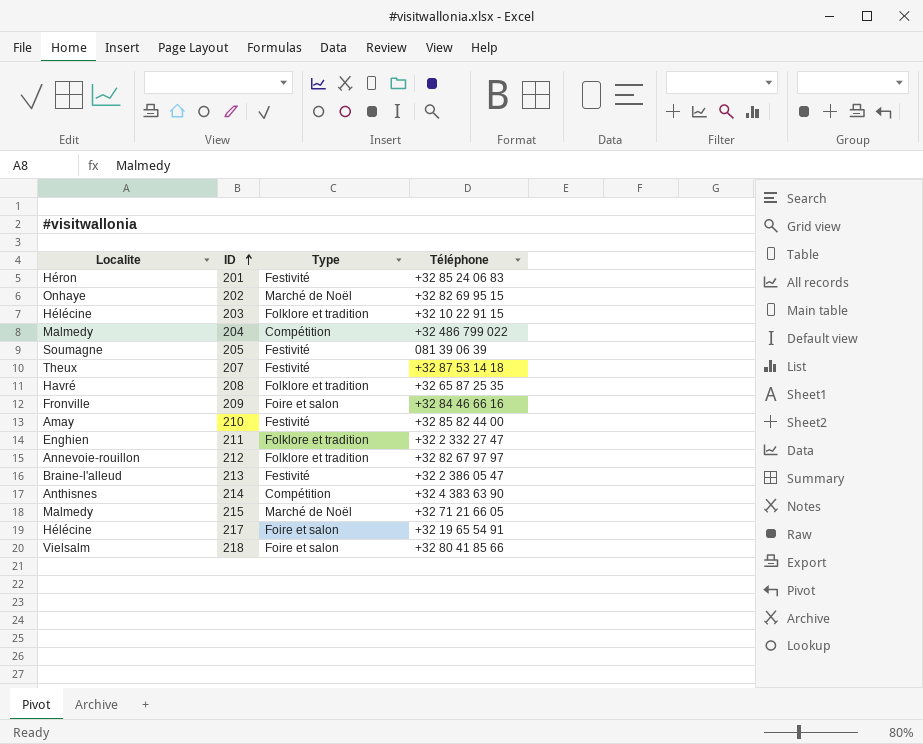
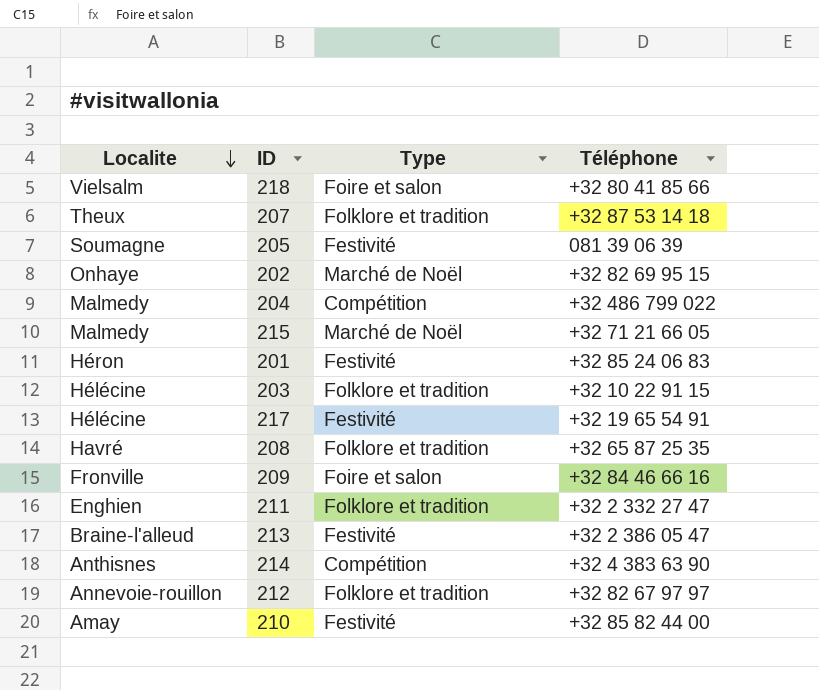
row order: ID ascending -> Localite descending
207 | Type: Festivité -> Folklore et tradition
217 | Type: Foire et salon -> Festivité

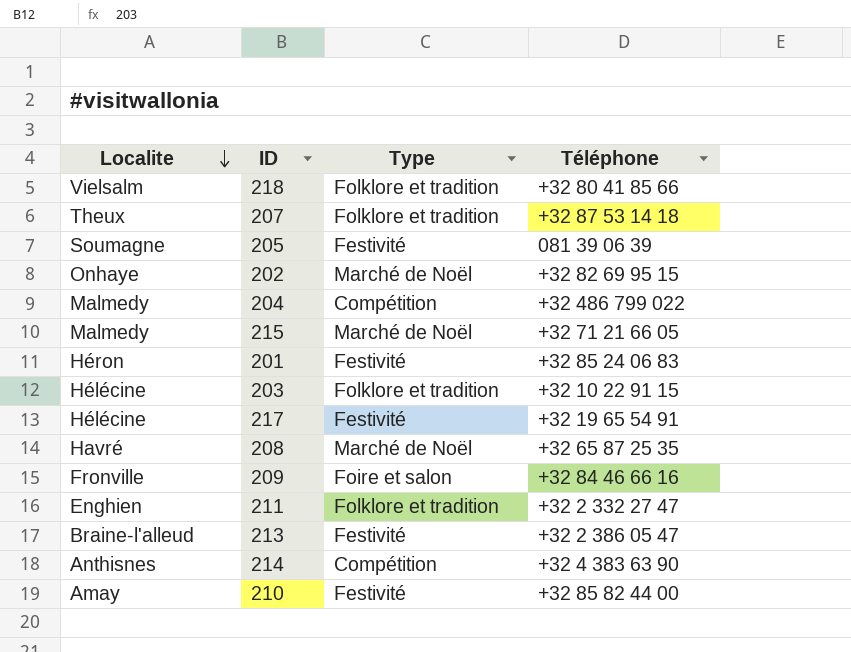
row 212: Annevoie-rouillon | Folklore et tradition | +32 82 67 97 97 -> none
218 | Type: Foire et salon -> Folklore et tradition
208 | Type: Folklore et tradition -> Marché de Noël

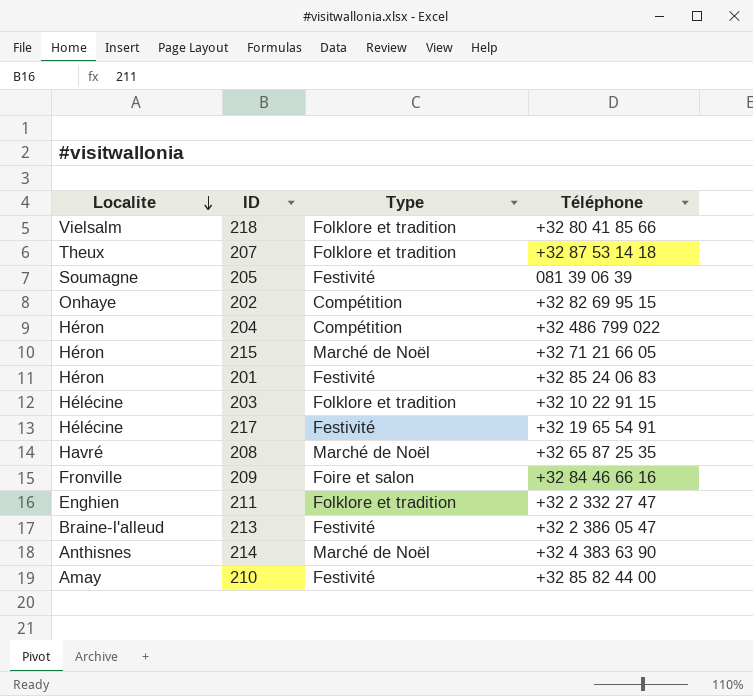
202 | Type: Marché de Noël -> Compétition
204 | Localite: Malmedy -> Héron
215 | Localite: Malmedy -> Héron
214 | Type: Compétition -> Marché de Noël

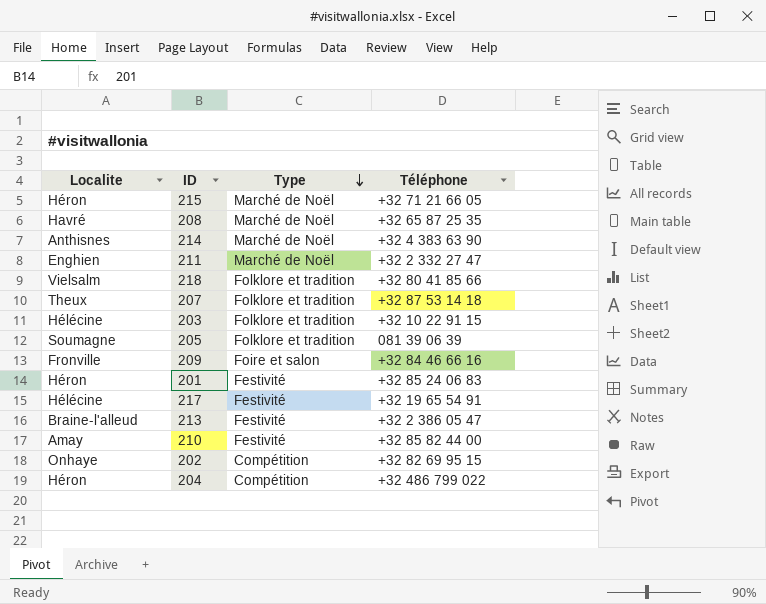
row order: Localite descending -> Type descending
211 | Type: Folklore et tradition -> Marché de Noël
205 | Type: Festivité -> Folklore et tradition

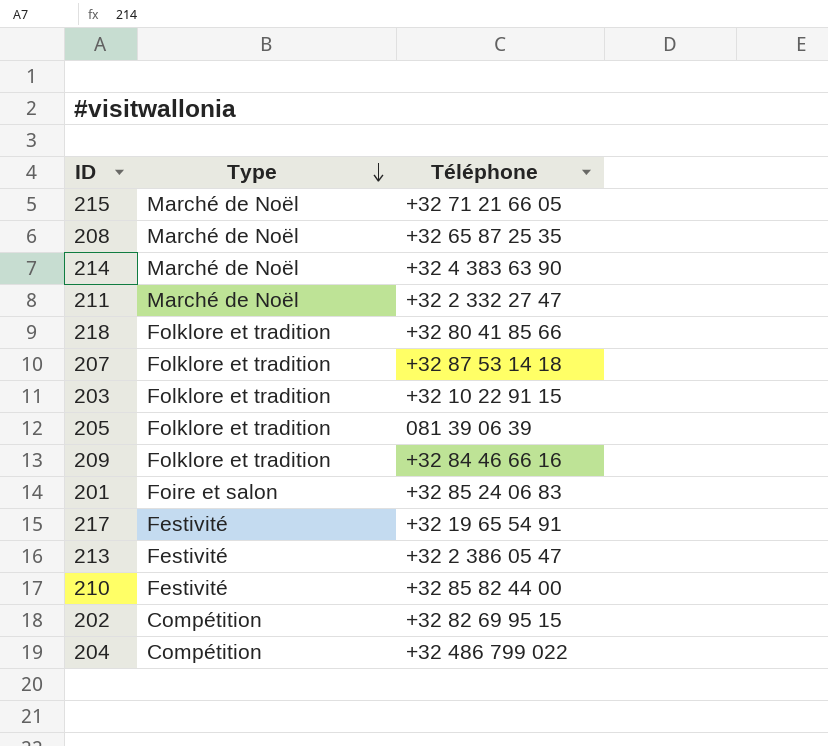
column Localite | position: 1 -> none
209 | Type: Foire et salon -> Folklore et tradition
201 | Type: Festivité -> Foire et salon

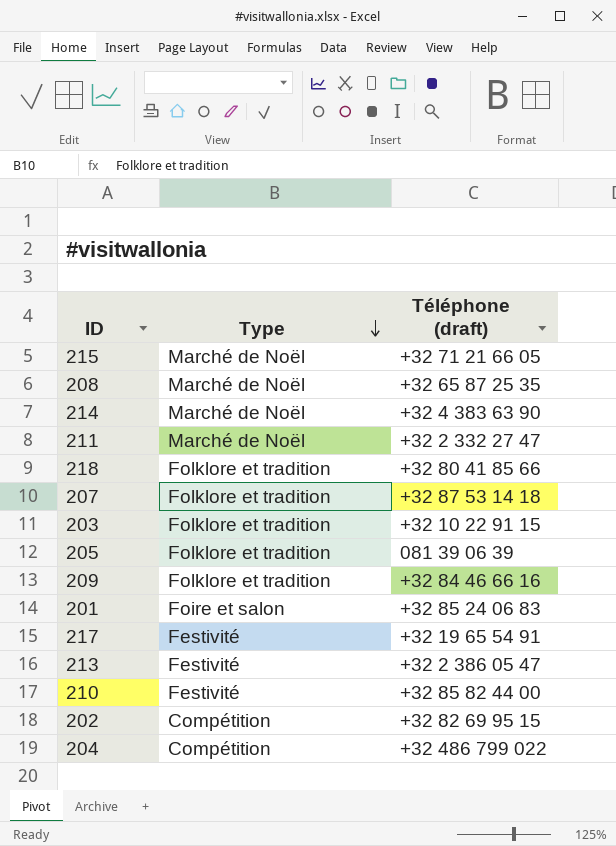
column name: Téléphone -> Téléphone (draft)

